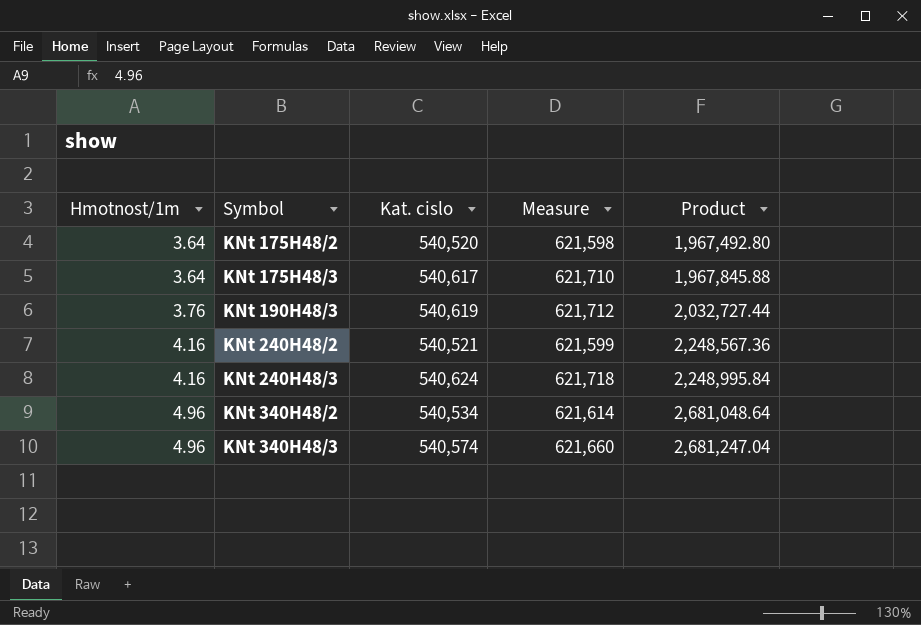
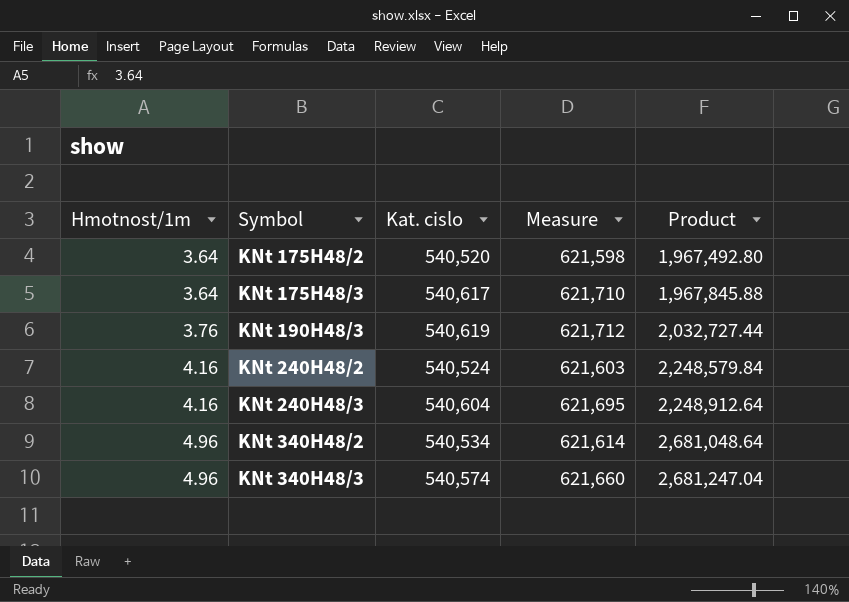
KNt 240H48/2 | Kat. cislo: 540,521 -> 540,524
KNt 240H48/2 | Measure: 621,599 -> 621,603
KNt 240H48/2 | Product: 2,248,567.36 -> 2,248,579.84
KNt 240H48/3 | Kat. cislo: 540,624 -> 540,604
KNt 240H48/3 | Measure: 621,718 -> 621,695
KNt 240H48/3 | Product: 2,248,995.84 -> 2,248,912.64

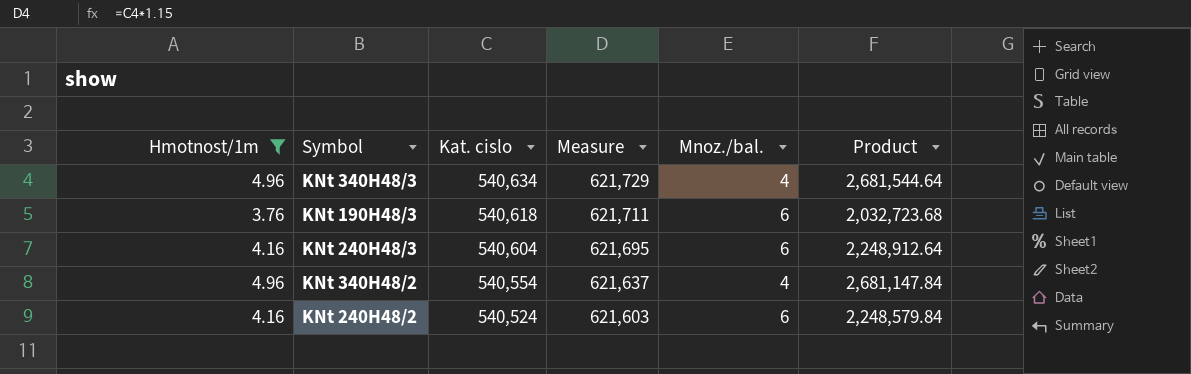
filter: none -> Hmotnost/1m != 3.64
row order: Hmotnost/1m ascending -> Kat. cislo descending
column Mnoz./bal. | position: none -> 5
KNt 340H48/3 | Kat. cislo: 540,574 -> 540,634
KNt 340H48/3 | Measure: 621,660 -> 621,729
KNt 340H48/3 | Product: 2,681,247.04 -> 2,681,544.64
KNt 190H48/3 | Kat. cislo: 540,619 -> 540,618
KNt 190H48/3 | Measure: 621,712 -> 621,711
KNt 190H48/3 | Product: 2,032,727.44 -> 2,032,723.68
KNt 340H48/2 | Kat. cislo: 540,534 -> 540,554
KNt 340H48/2 | Measure: 621,614 -> 621,637
KNt 340H48/2 | Product: 2,681,048.64 -> 2,681,147.84

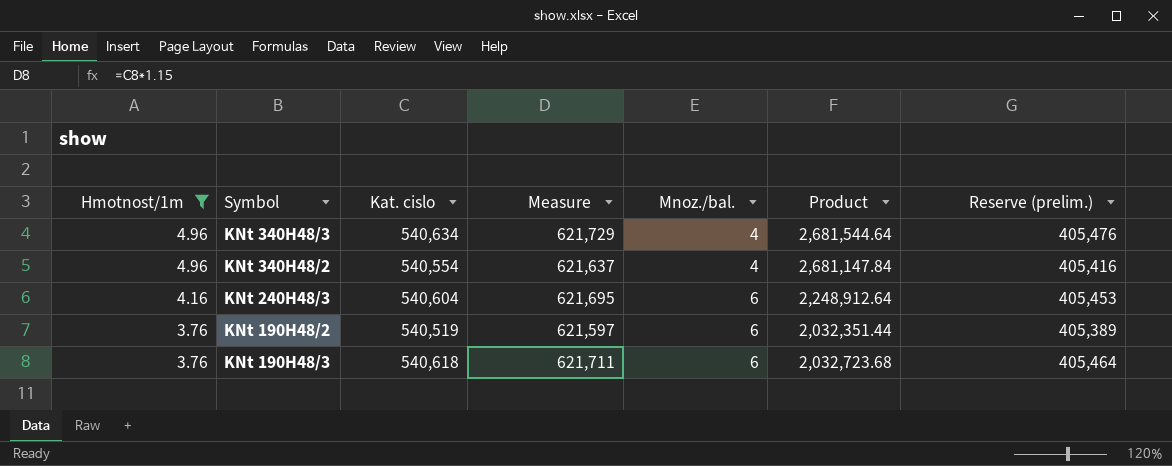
row order: Kat. cislo descending -> Hmotnost/1m descending
column Reserve (prelim.) | formula: none -> [Kat. cislo] * 0.75
row KNt 240H48/2: 4.16 | 540,524 | 621,603 | 6 | 2,248,579.84 -> none
row KNt 190H48/2: none -> 3.76 | 540,519 | 621,597 | 6 | 2,032,351.44 | 405,389

